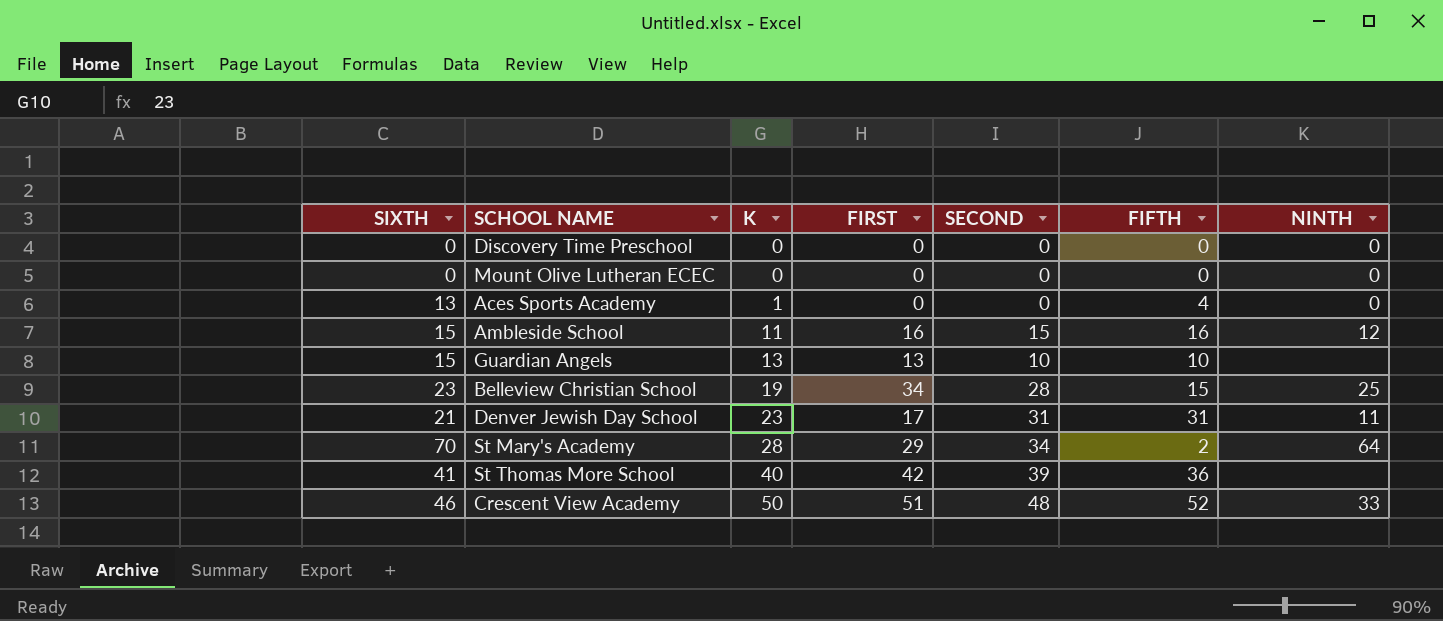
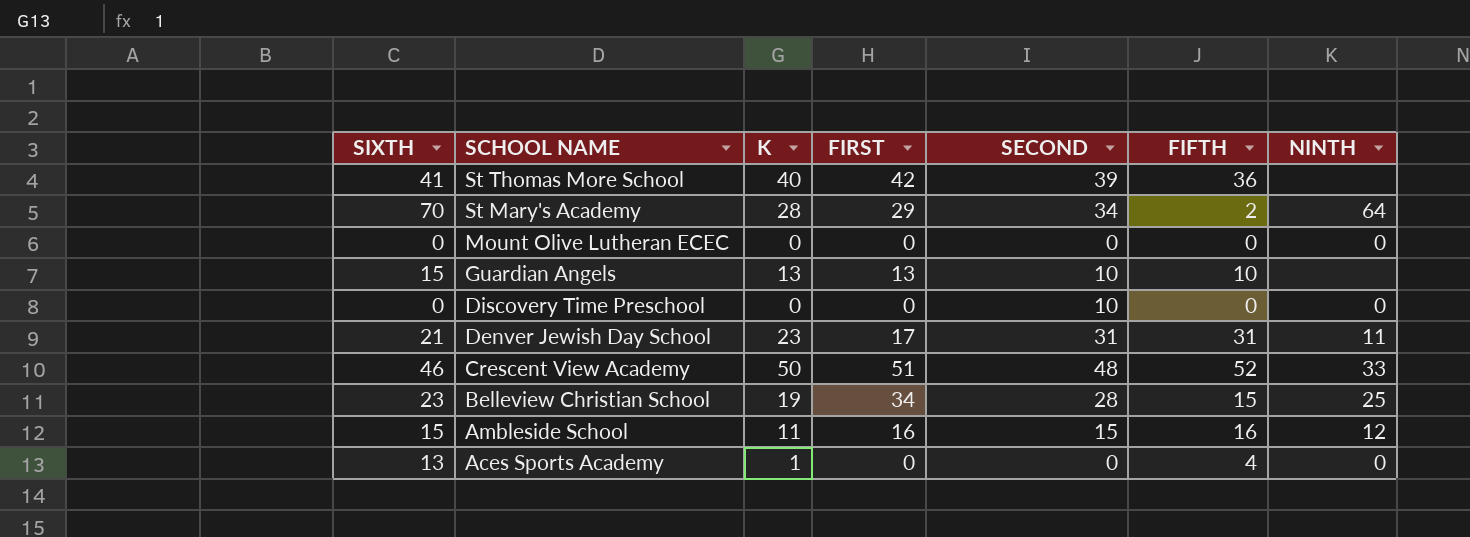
row order: K ascending -> SCHOOL NAME descending
Discovery Time Preschool | SECOND: 0 -> 10

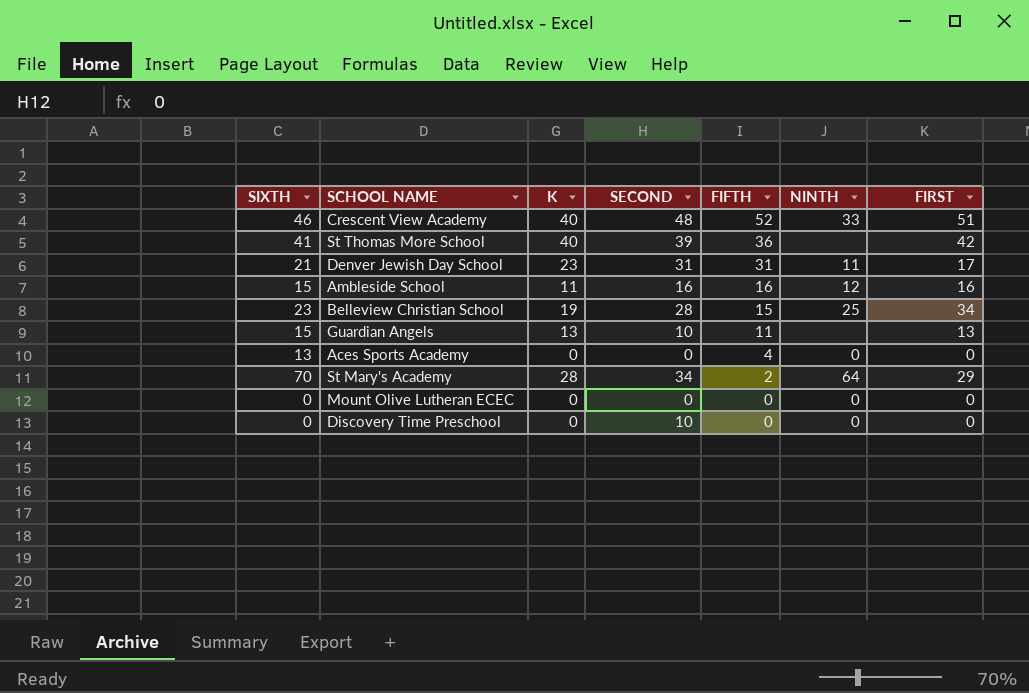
row order: SCHOOL NAME descending -> FIFTH descending
column FIRST | position: 4 -> 7
Crescent View Academy | K: 50 -> 40
Ambleside School | SECOND: 15 -> 16
Guardian Angels | FIFTH: 10 -> 11
Aces Sports Academy | K: 1 -> 0

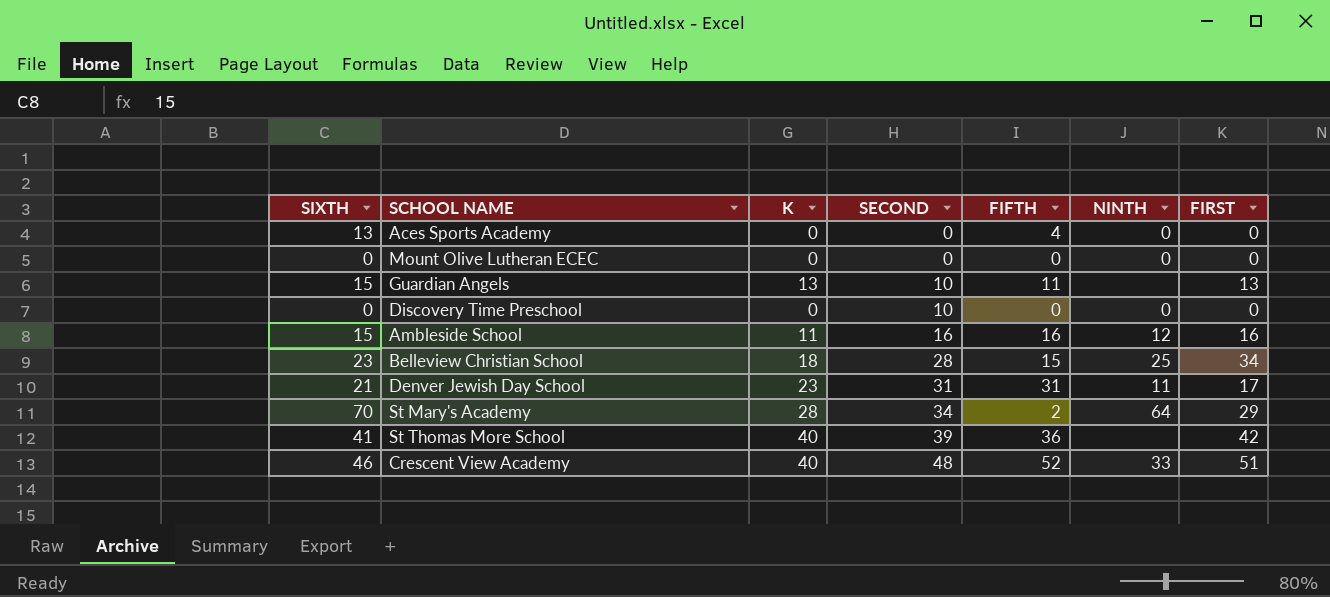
row order: FIFTH descending -> SECOND ascending
Belleview Christian School | K: 19 -> 18

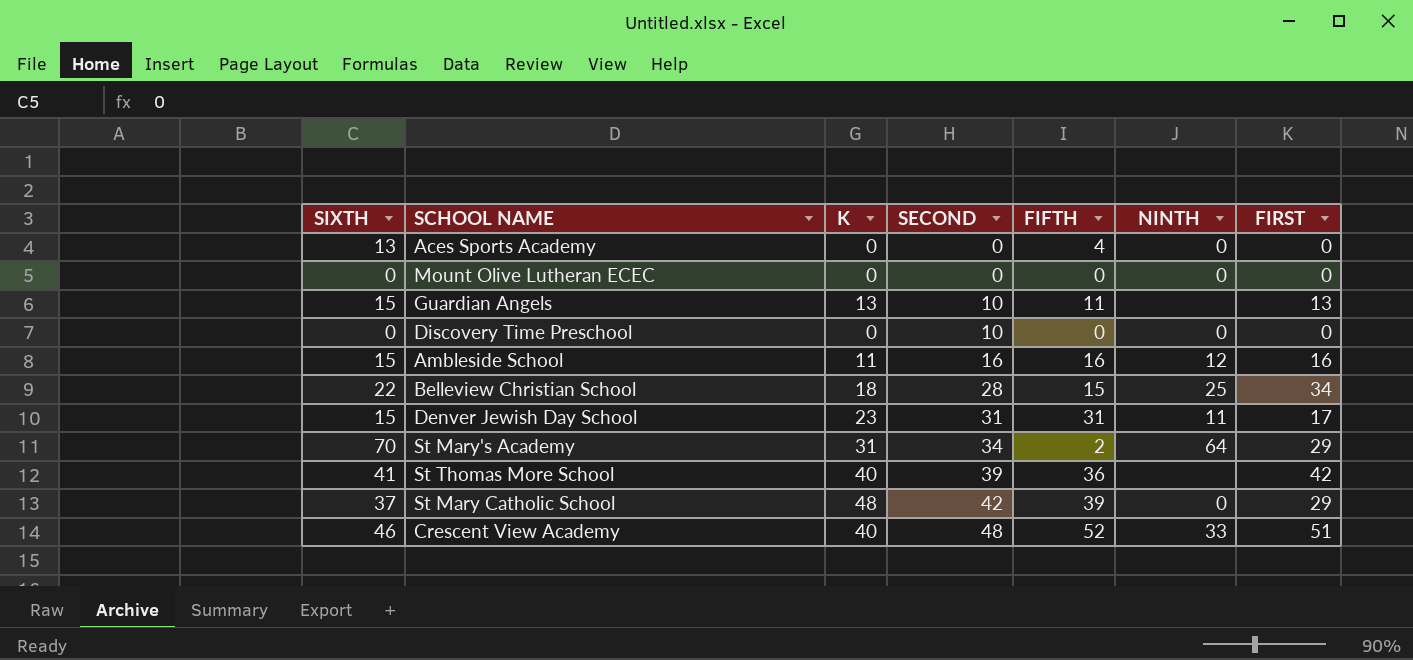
Belleview Christian School | SIXTH: 23 -> 22
Denver Jewish Day School | SIXTH: 21 -> 15
St Mary's Academy | K: 28 -> 31
row St Mary Catholic School: none -> 37 | 48 | 42 | 39 | 0 | 29

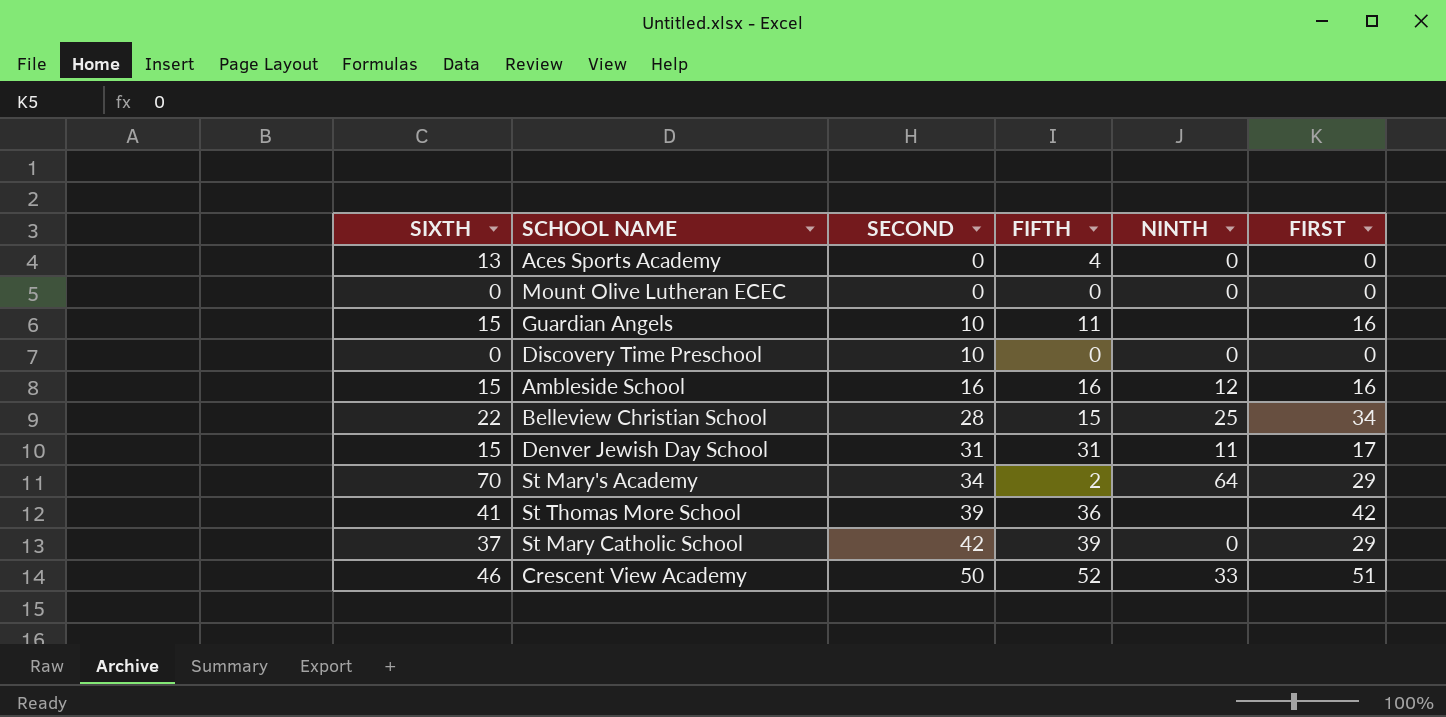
column K | position: 3 -> none
Guardian Angels | FIRST: 13 -> 16
Crescent View Academy | SECOND: 48 -> 50

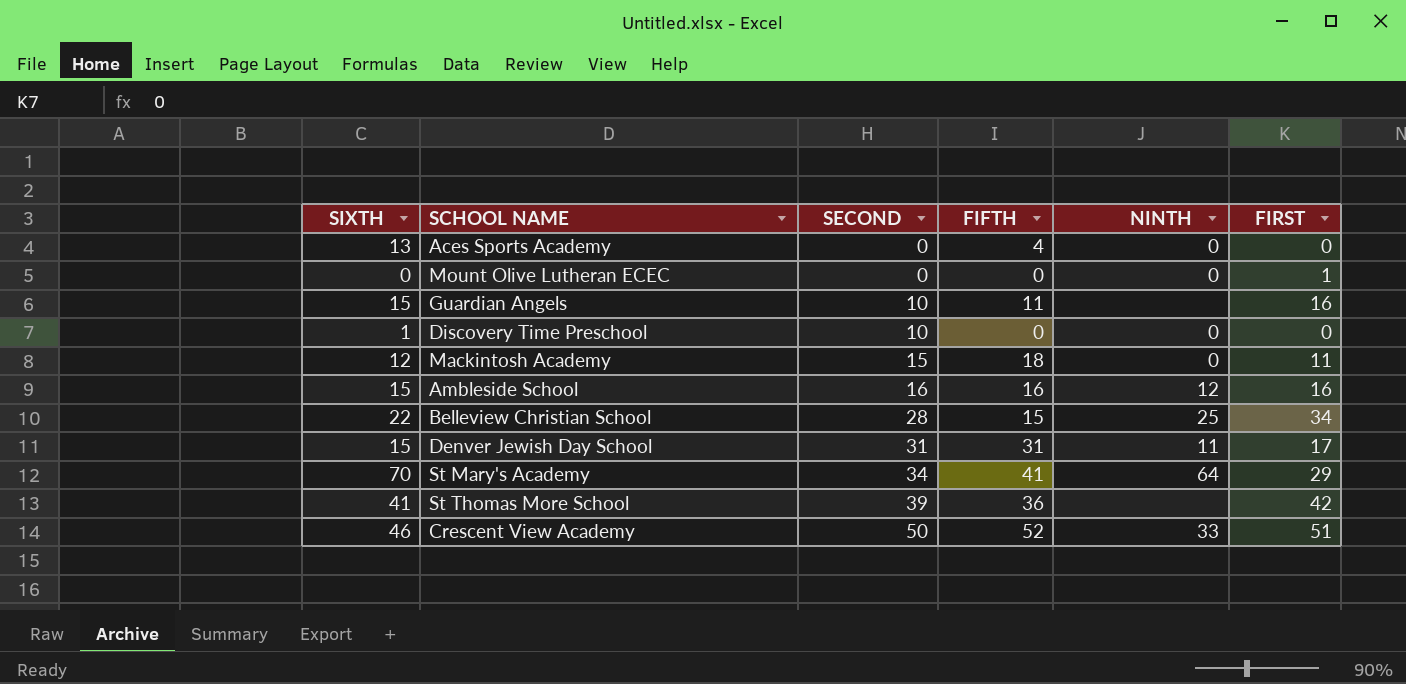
row St Mary Catholic School: 37 | 42 | 39 | 0 | 29 -> none
Mount Olive Lutheran ECEC | FIRST: 0 -> 1
Discovery Time Preschool | SIXTH: 0 -> 1
row Mackintosh Academy: none -> 12 | 15 | 18 | 0 | 11
St Mary's Academy | FIFTH: 2 -> 41

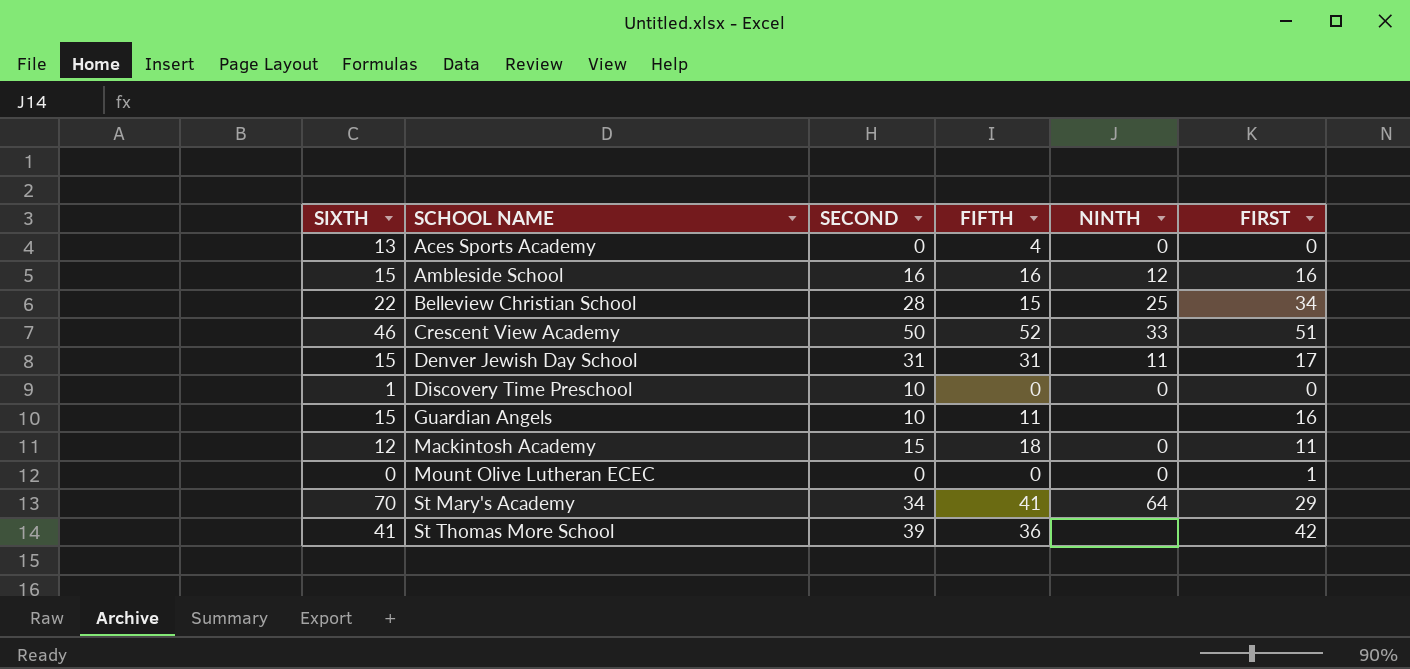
row order: SECOND ascending -> SCHOOL NAME ascending

